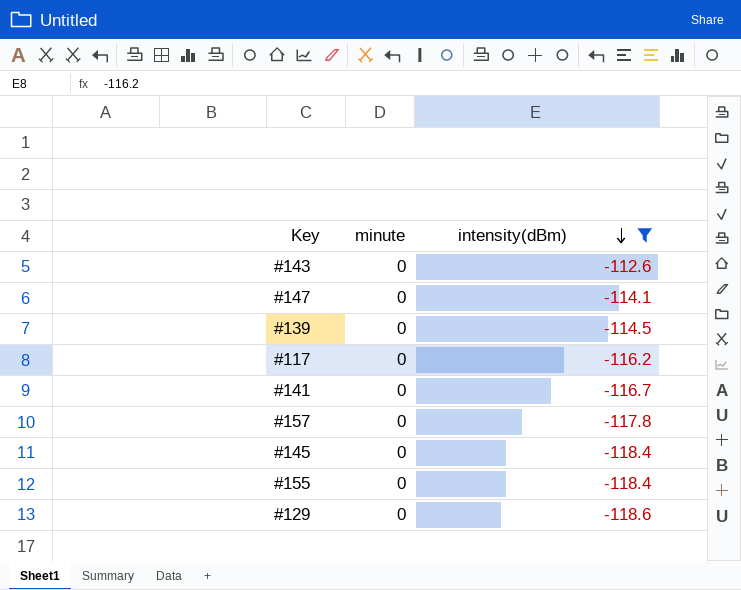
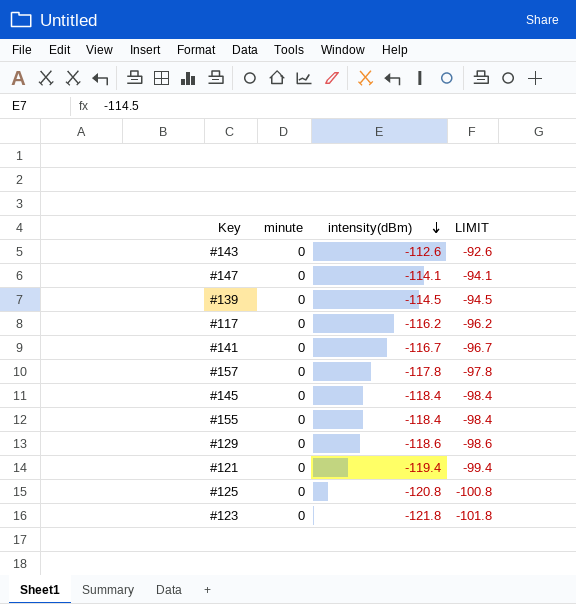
filter: intensity(dBm) >= -118.6 -> none
column LIMIT | formula: none -> [intensity(dBm)] + 20

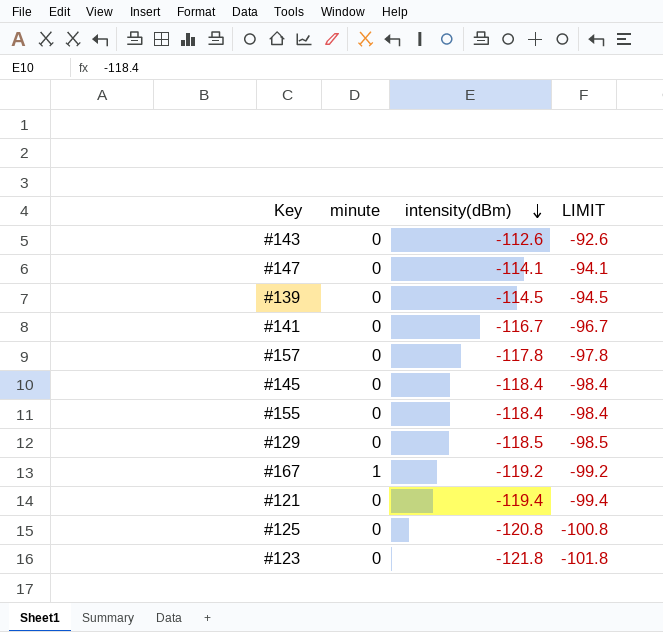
row #117: 0 | -116.2 | -96.2 -> none
#129 | intensity(dBm): -118.6 -> -118.5
#129 | LIMIT: -98.6 -> -98.5
row #167: none -> 1 | -119.2 | -99.2

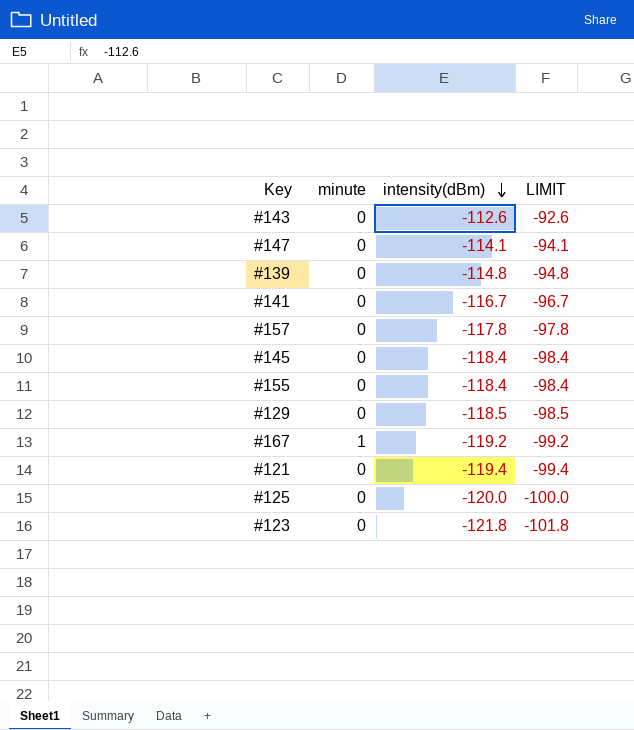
#139 | intensity(dBm): -114.5 -> -114.8
#139 | LIMIT: -94.5 -> -94.8
#125 | intensity(dBm): -120.8 -> -120.0
#125 | LIMIT: -100.8 -> -100.0

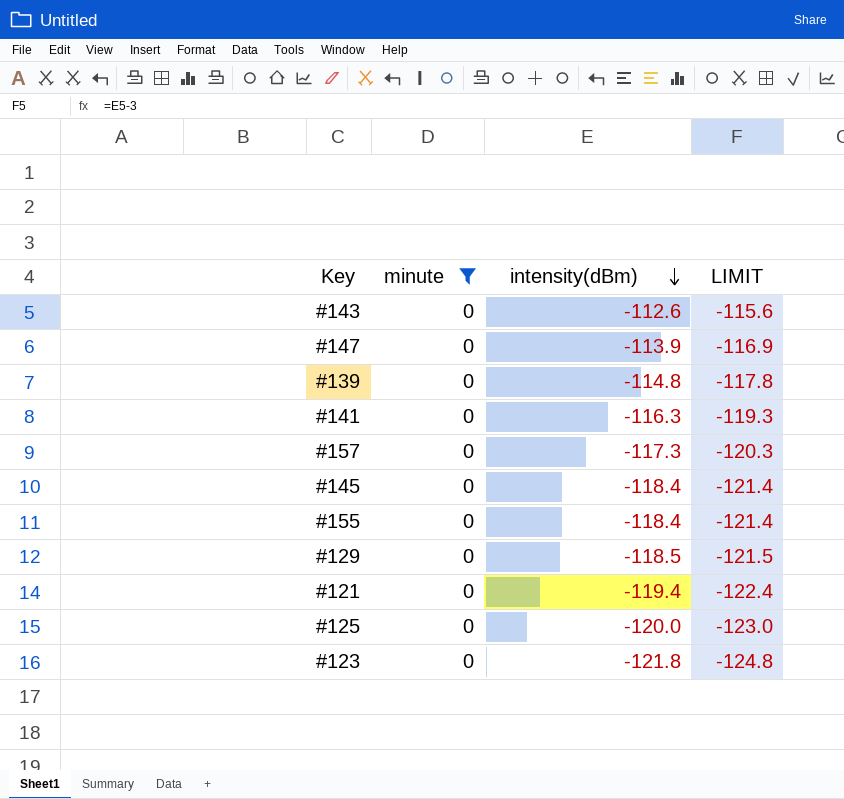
filter: none -> minute = 0
column LIMIT | formula: [intensity(dBm)] + 20 -> [intensity(dBm)] - 3
#147 | intensity(dBm): -114.1 -> -113.9
#141 | intensity(dBm): -116.7 -> -116.3
#157 | intensity(dBm): -117.8 -> -117.3

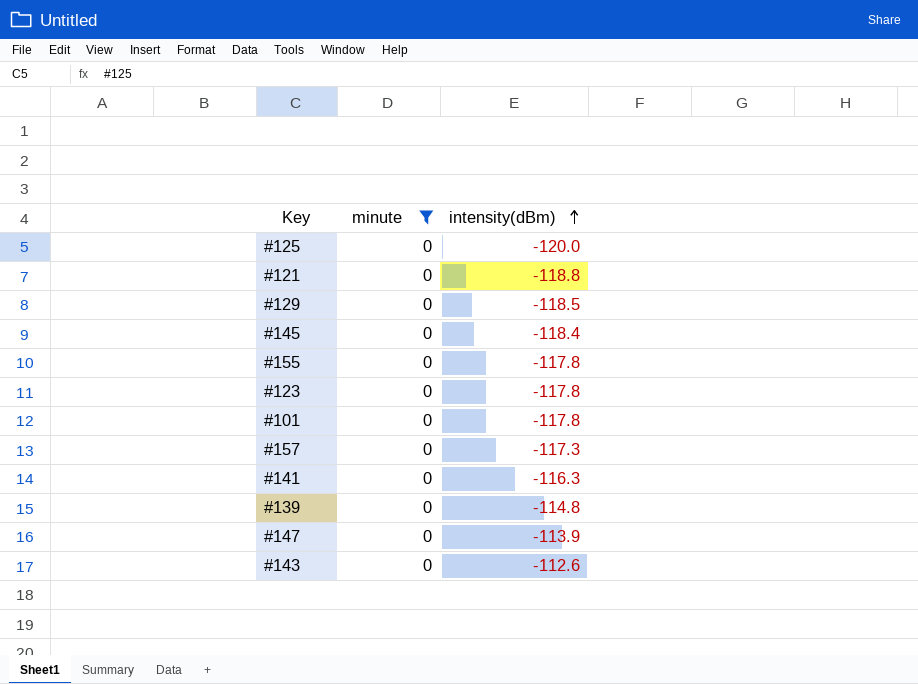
row order: intensity(dBm) descending -> intensity(dBm) ascending
column LIMIT | formula: [intensity(dBm)] - 3 -> none
#121 | intensity(dBm): -119.4 -> -118.8
#155 | intensity(dBm): -118.4 -> -117.8
#123 | intensity(dBm): -121.8 -> -117.8
row #101: none -> 0 | -117.8

